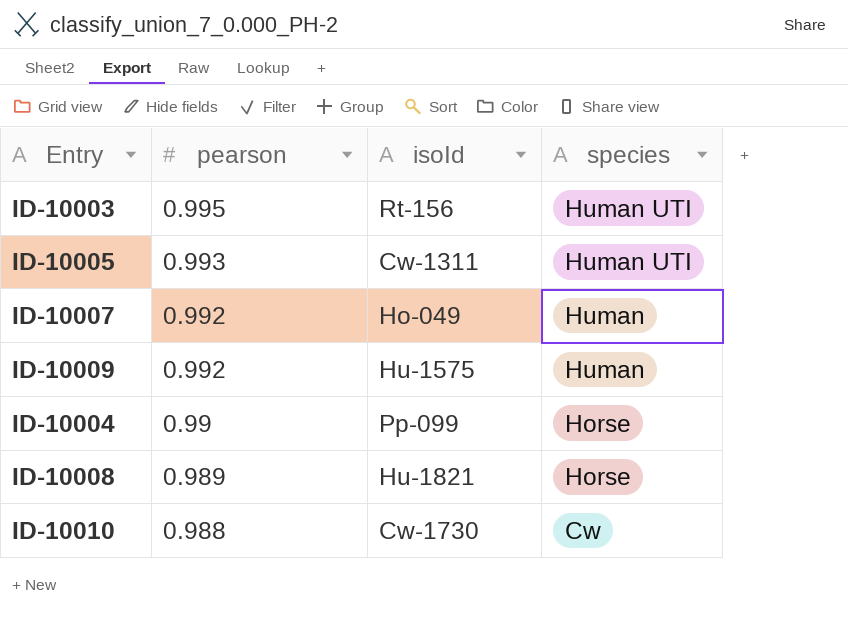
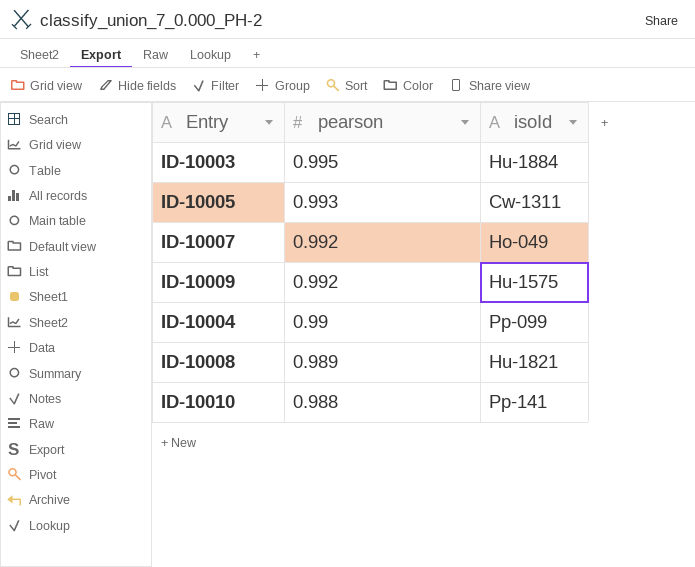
column species | position: 4 -> none
ID-10003 | isoId: Rt-156 -> Hu-1884
ID-10010 | isoId: Cw-1730 -> Pp-141

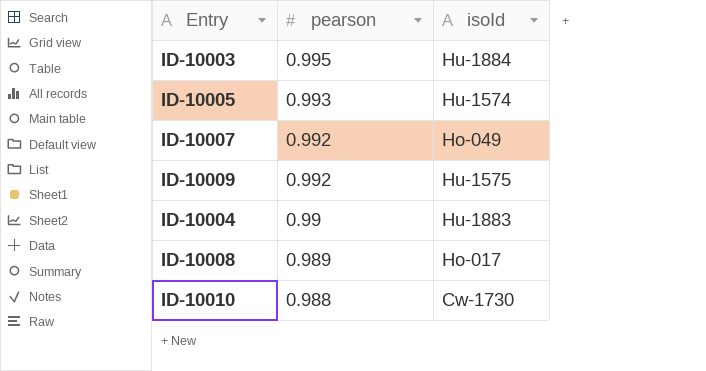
ID-10005 | isoId: Cw-1311 -> Hu-1574
ID-10004 | isoId: Pp-099 -> Hu-1883
ID-10008 | isoId: Hu-1821 -> Ho-017
ID-10010 | isoId: Pp-141 -> Cw-1730

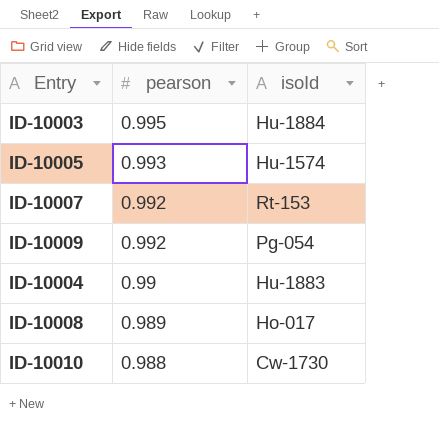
ID-10007 | isoId: Ho-049 -> Rt-153
ID-10009 | isoId: Hu-1575 -> Pg-054

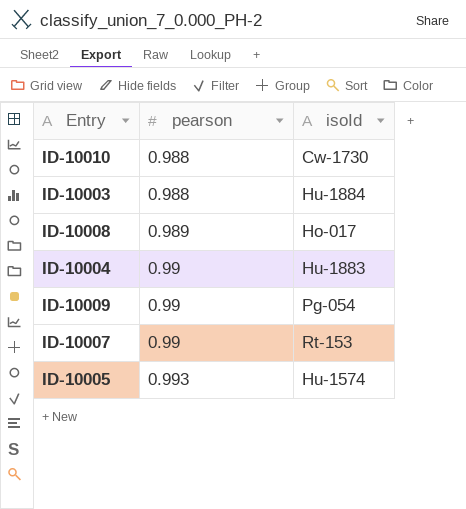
row order: pearson descending -> pearson ascending
ID-10003 | pearson: 0.995 -> 0.988
ID-10009 | pearson: 0.992 -> 0.99
ID-10007 | pearson: 0.992 -> 0.99

